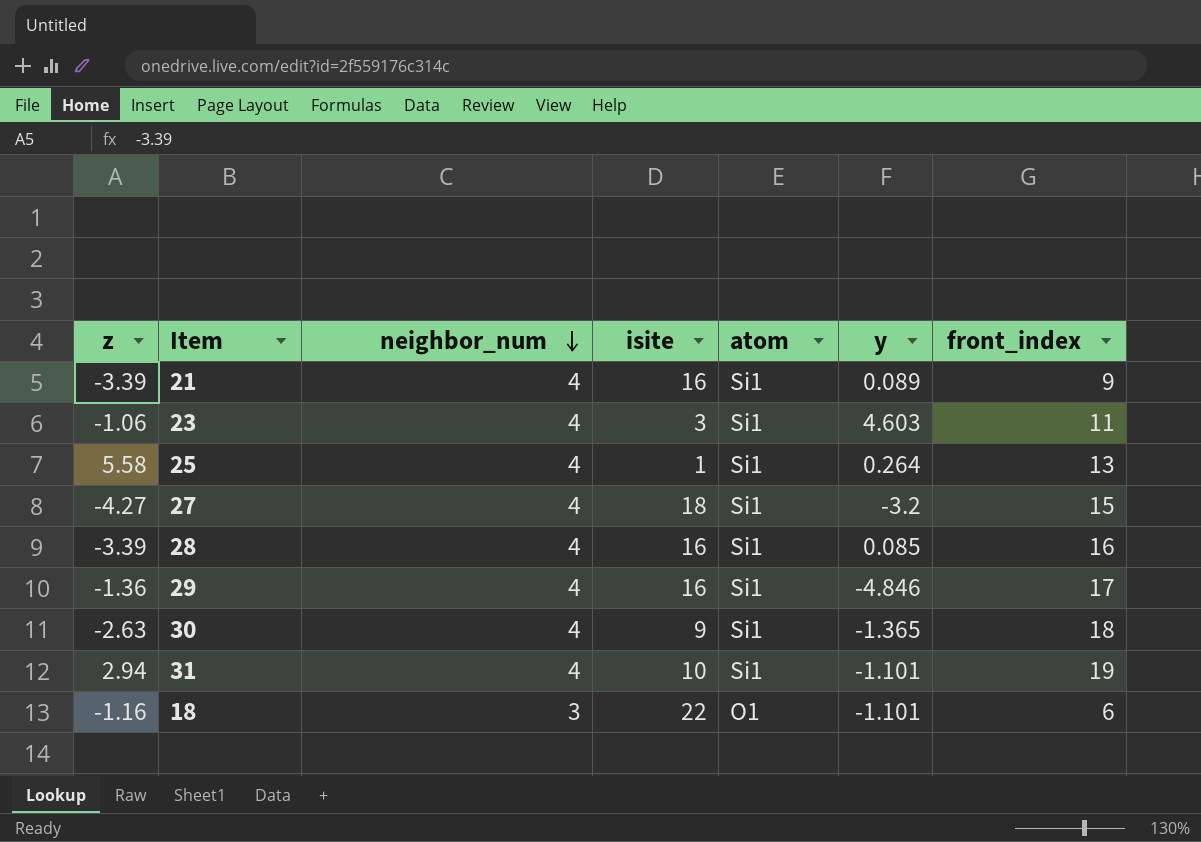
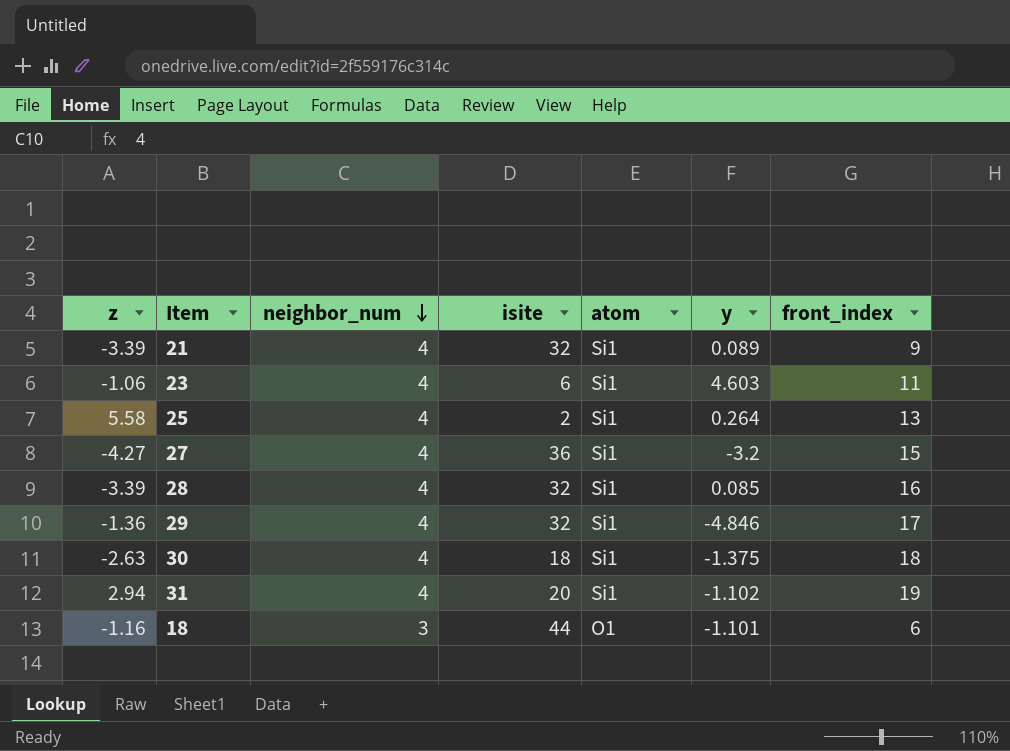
21 | isite: 16 -> 32
23 | isite: 3 -> 6
25 | isite: 1 -> 2
27 | isite: 18 -> 36
28 | isite: 16 -> 32
29 | isite: 16 -> 32
30 | isite: 9 -> 18
30 | y: -1.365 -> -1.375
31 | isite: 10 -> 20
31 | y: -1.101 -> -1.102
18 | isite: 22 -> 44

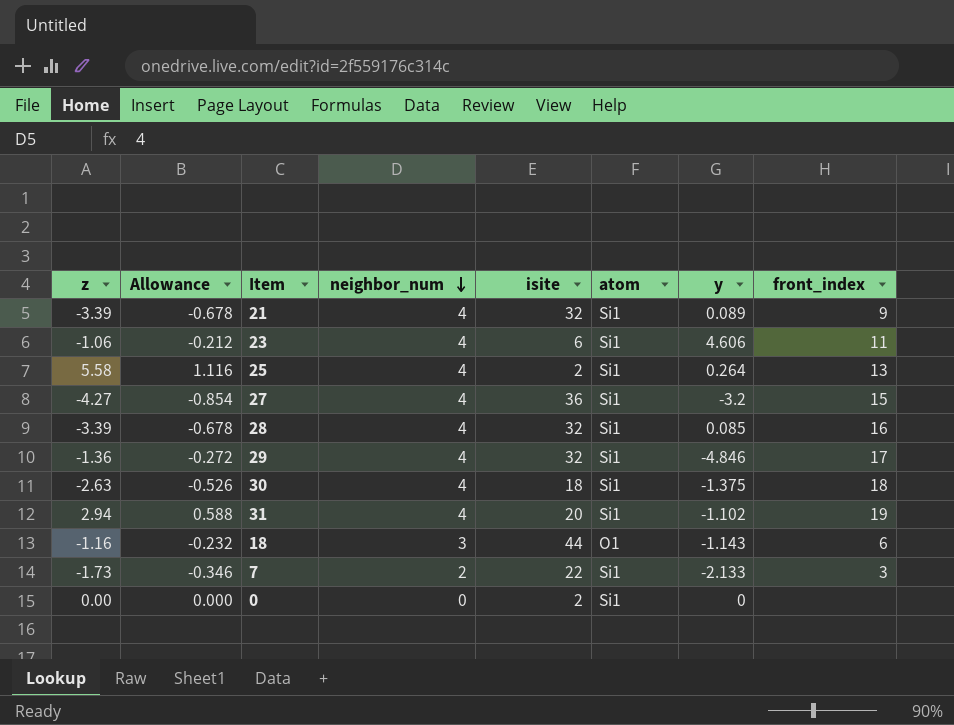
column Allowance | formula: none -> [z] * 0.2
23 | y: 4.603 -> 4.606
18 | y: -1.101 -> -1.143
row 7: none -> -1.73 | -0.346 | 2 | 22 | Si1 | -2.133 | 3
row 0: none -> 0.00 | 0.000 | 0 | 2 | Si1 | 0 | none

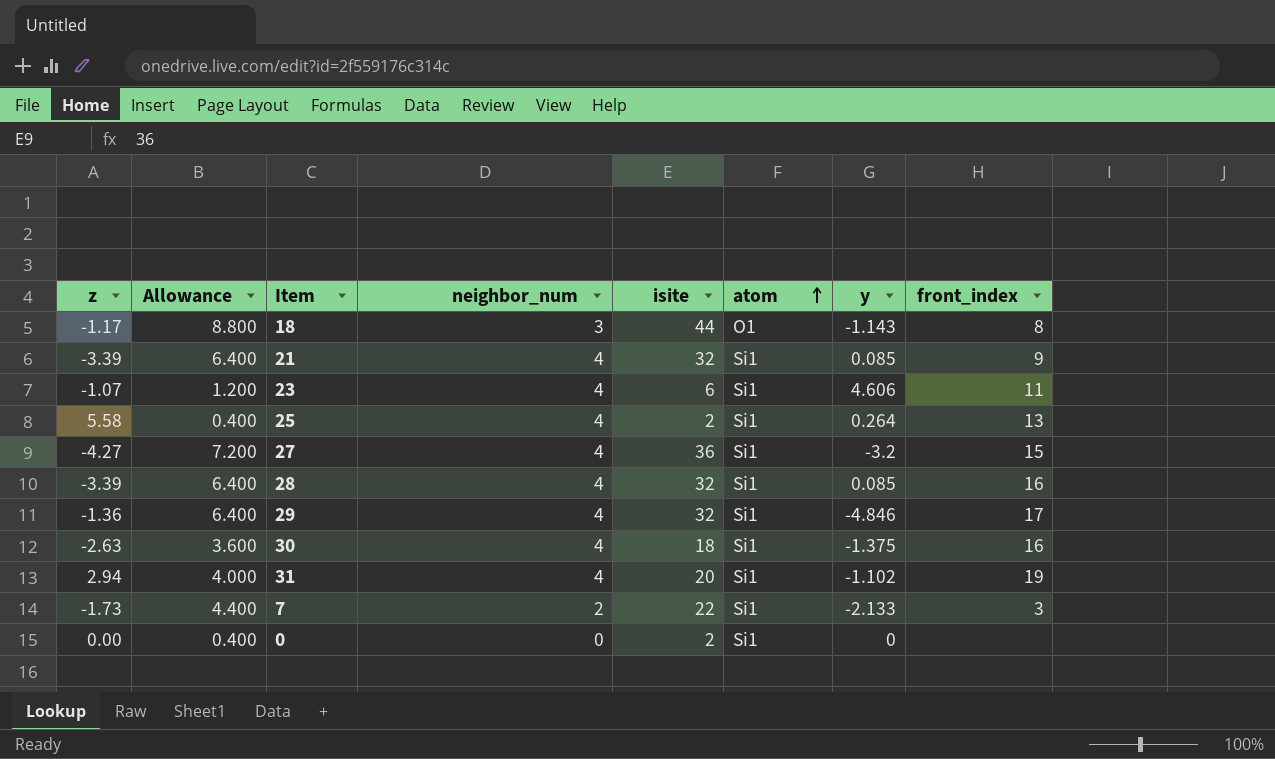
row order: neighbor_num descending -> atom ascending
column Allowance | formula: [z] * 0.2 -> [isite] * 0.2
18 | z: -1.16 -> -1.17
18 | front_index: 6 -> 8
21 | y: 0.089 -> 0.085
23 | z: -1.06 -> -1.07
30 | front_index: 18 -> 16

